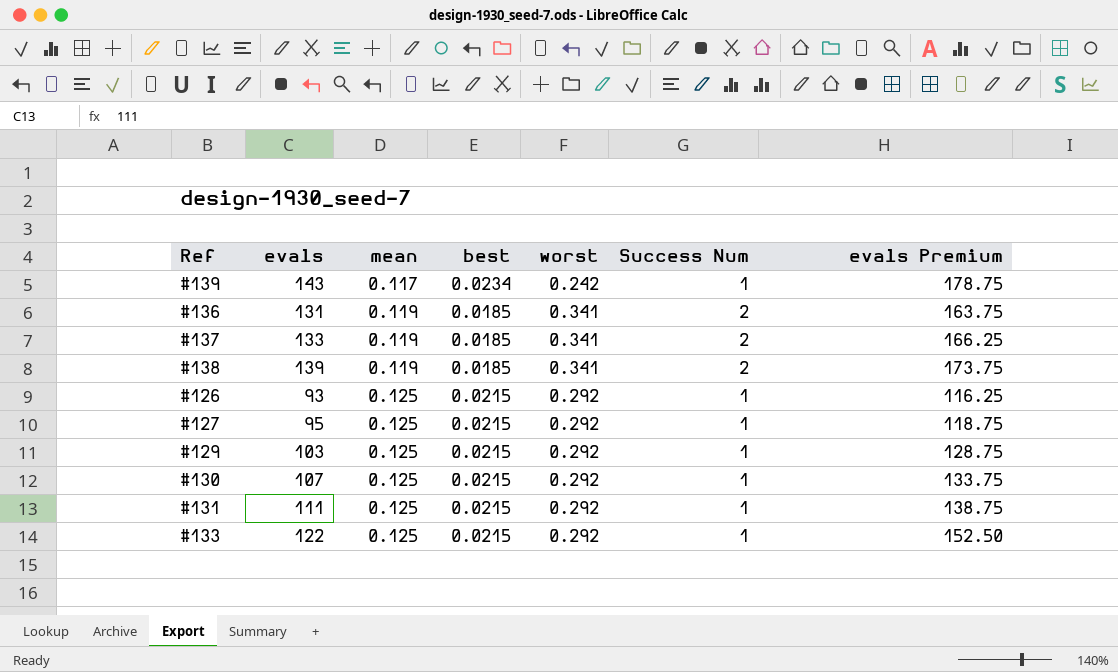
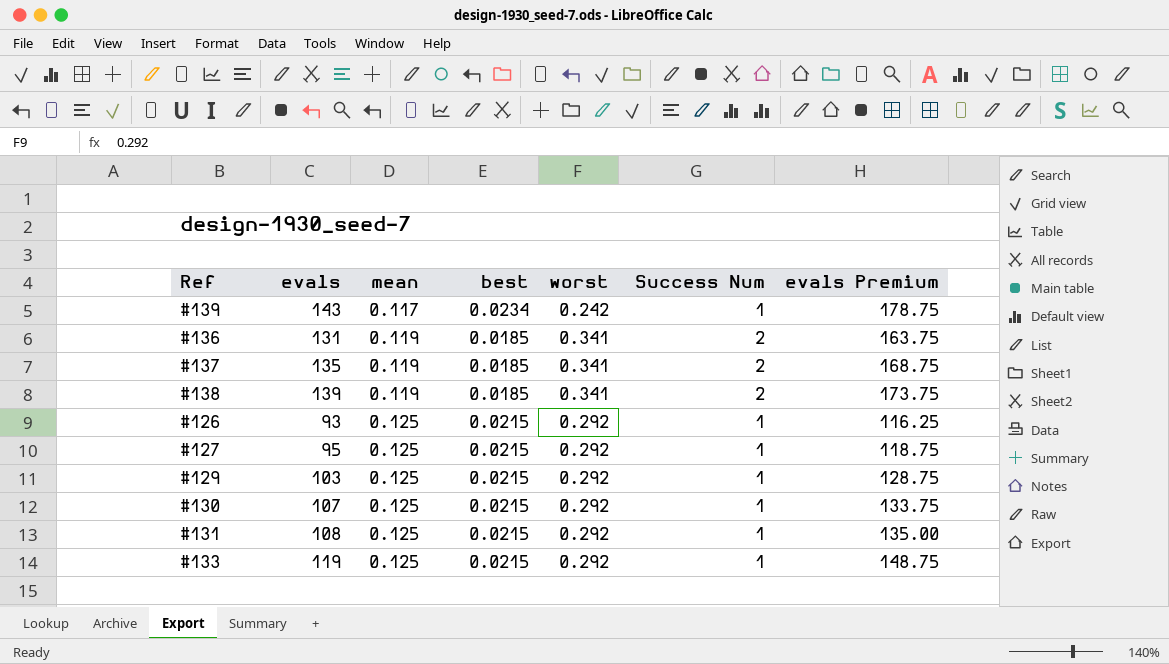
#137 | evals: 133 -> 135
#137 | evals Premium: 166.25 -> 168.75
#131 | evals: 111 -> 108
#131 | evals Premium: 138.75 -> 135.00
#133 | evals: 122 -> 119
#133 | evals Premium: 152.50 -> 148.75

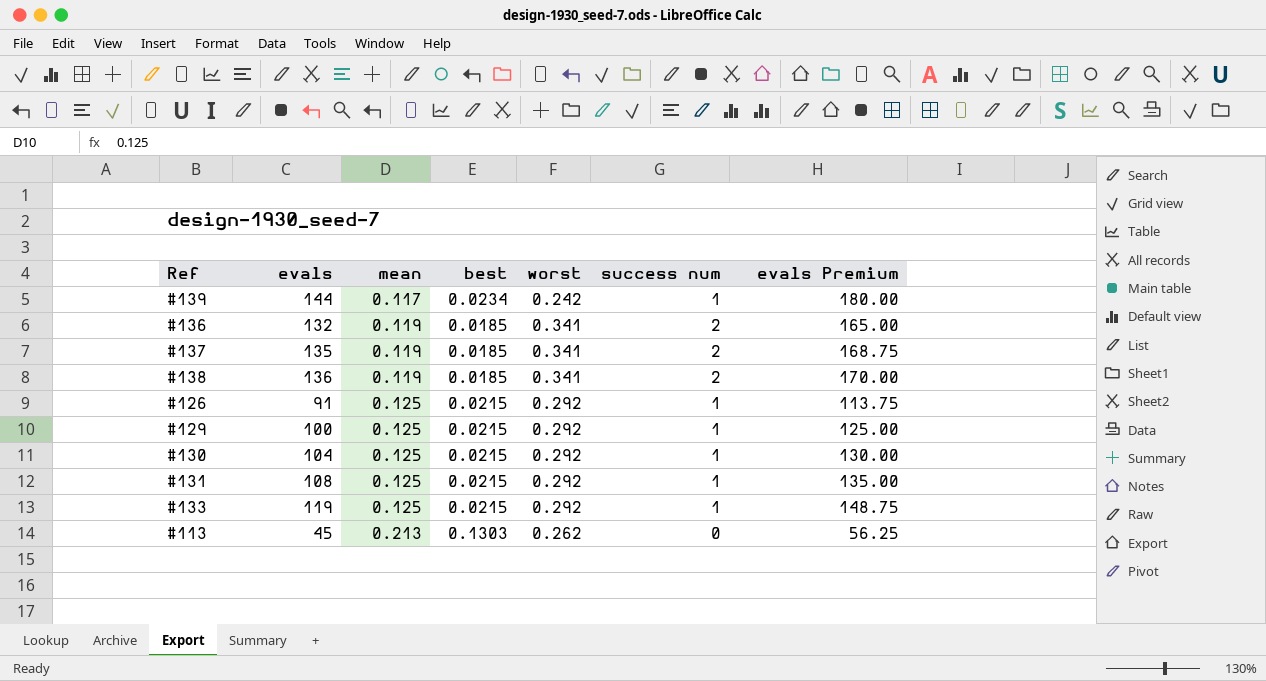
column name: Success Num -> success num
row #127: 95 | 0.125 | 0.0215 | 0.292 | 1 | 118.75 -> none
#139 | evals: 143 -> 144
#139 | evals Premium: 178.75 -> 180.00
#136 | evals: 131 -> 132
#136 | evals Premium: 163.75 -> 165.00
#138 | evals: 139 -> 136
#138 | evals Premium: 173.75 -> 170.00
#126 | evals: 93 -> 91
#126 | evals Premium: 116.25 -> 113.75
#129 | evals: 103 -> 100
#129 | evals Premium: 128.75 -> 125.00
#130 | evals: 107 -> 104
#130 | evals Premium: 133.75 -> 130.00
row #113: none -> 45 | 0.213 | 0.1303 | 0.262 | 0 | 56.25

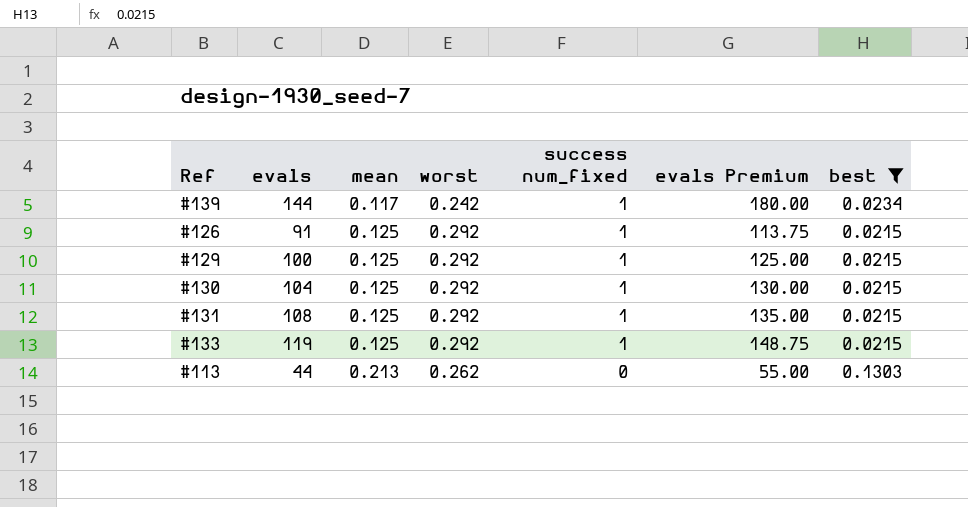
filter: none -> best != 0.0185
column name: success num -> success num_fixed
column best | position: 4 -> 7
#113 | evals: 45 -> 44
#113 | evals Premium: 56.25 -> 55.00

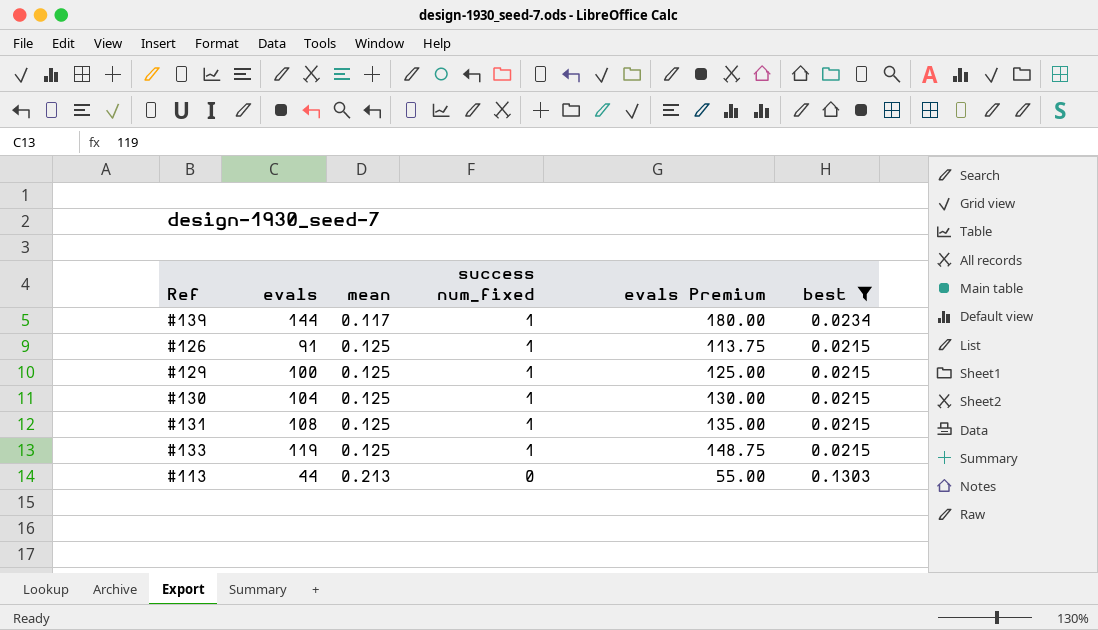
column worst | position: 4 -> none

